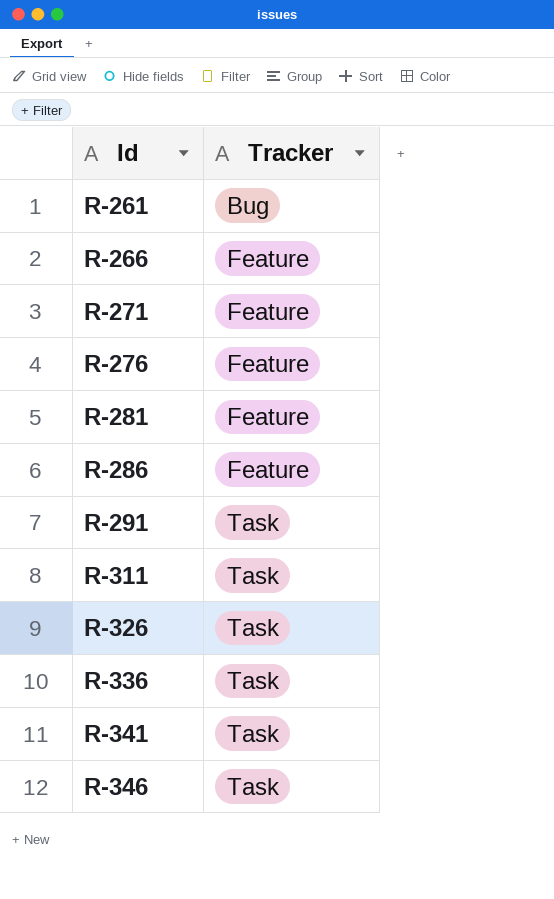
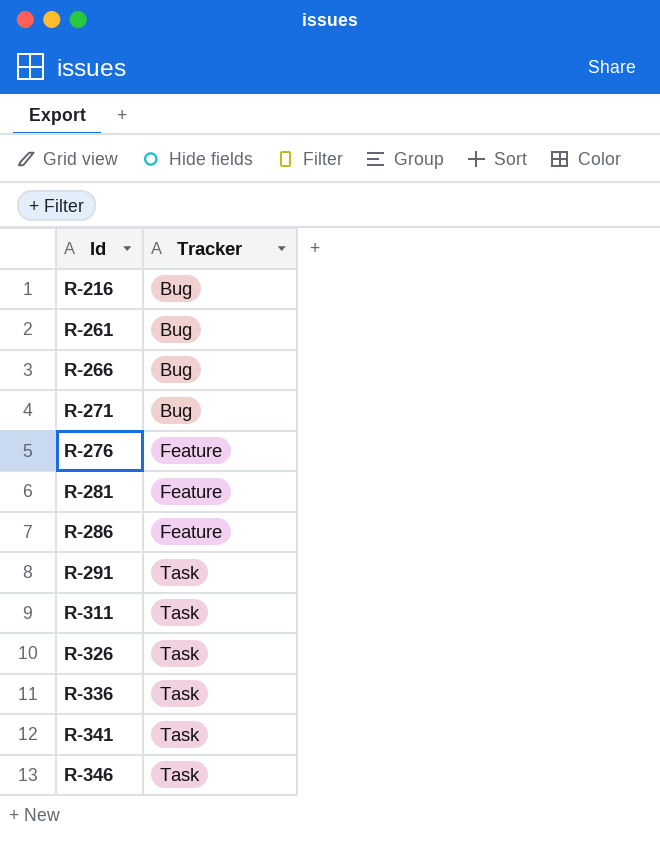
row R-216: none -> Bug
R-266 | Tracker: Feature -> Bug
R-271 | Tracker: Feature -> Bug

